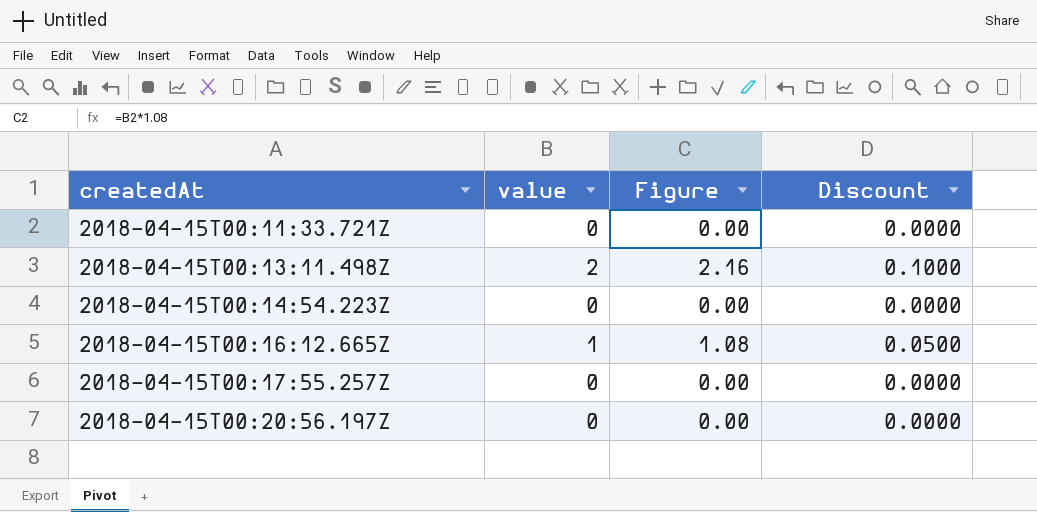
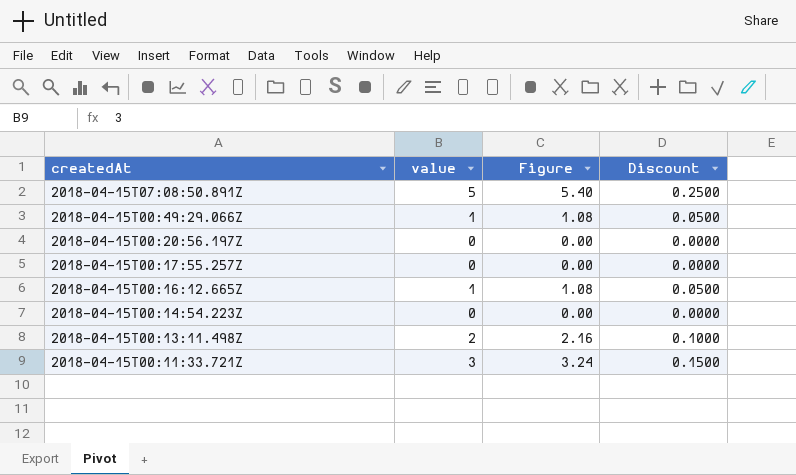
row order: createdAt ascending -> createdAt descending
row 2018-04-15T07:08:50.891Z: none -> 5 | 5.40 | 0.2500
row 2018-04-15T00:49:29.066Z: none -> 1 | 1.08 | 0.0500
2018-04-15T00:11:33.721Z | value: 0 -> 3
2018-04-15T00:11:33.721Z | Figure: 0.00 -> 3.24
2018-04-15T00:11:33.721Z | Discount: 0.0000 -> 0.1500

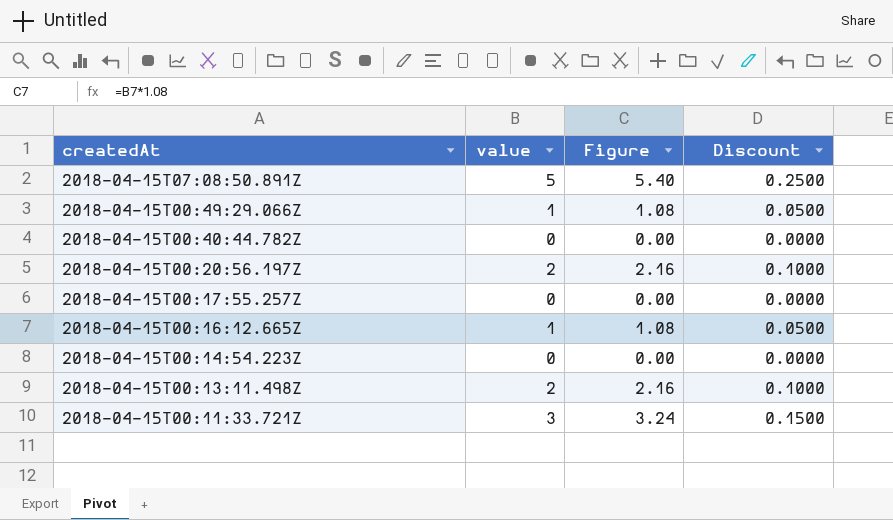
row 2018-04-15T00:40:44.782Z: none -> 0 | 0.00 | 0.0000
2018-04-15T00:20:56.197Z | value: 0 -> 2
2018-04-15T00:20:56.197Z | Figure: 0.00 -> 2.16
2018-04-15T00:20:56.197Z | Discount: 0.0000 -> 0.1000

